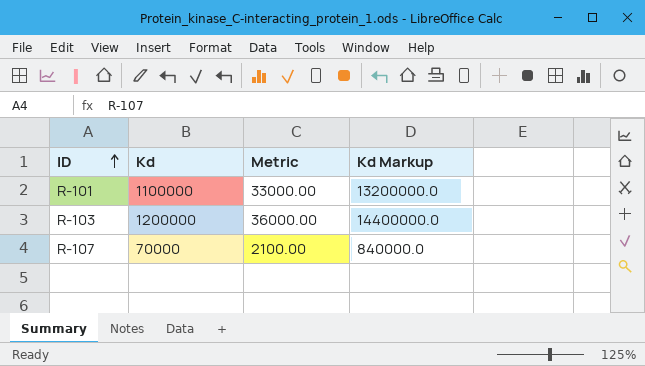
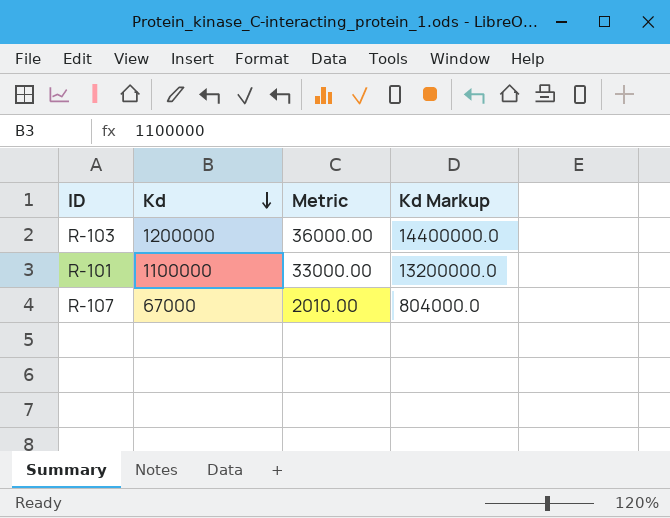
row order: ID ascending -> Kd descending
R-107 | Kd: 70000 -> 67000
R-107 | Metric: 2100.00 -> 2010.00
R-107 | Kd Markup: 840000.0 -> 804000.0

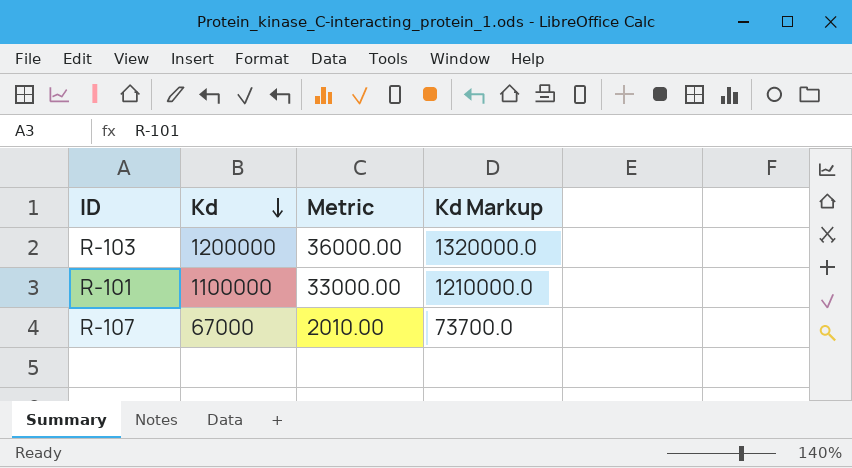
column Kd Markup | formula: [Kd] * 12 -> [Kd] * 1.1

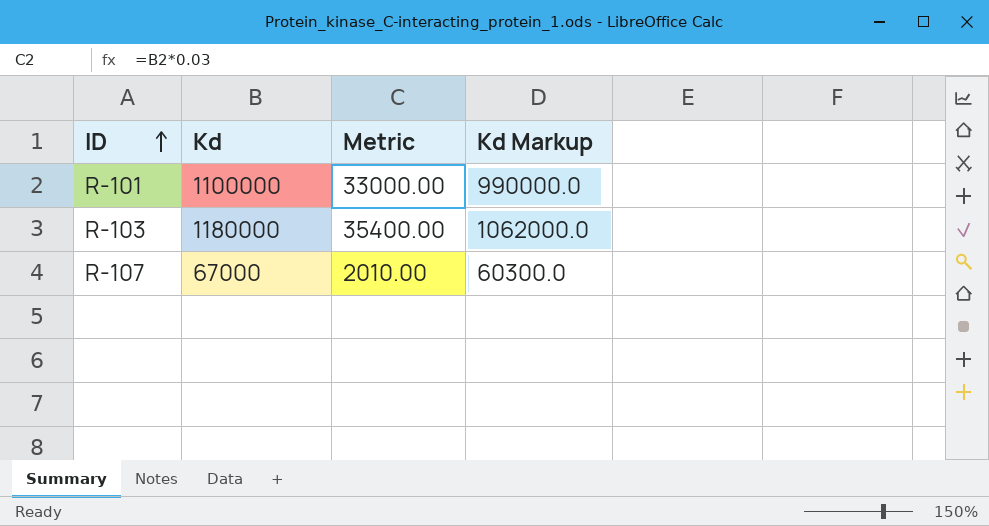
row order: Kd descending -> ID ascending
column Kd Markup | formula: [Kd] * 1.1 -> [Kd] * 0.9
R-103 | Kd: 1200000 -> 1180000
R-103 | Metric: 36000.00 -> 35400.00

